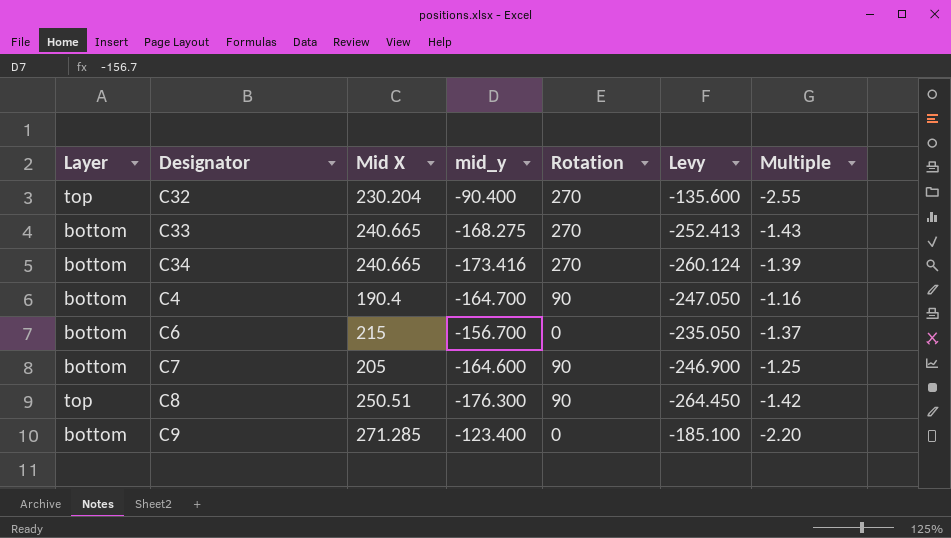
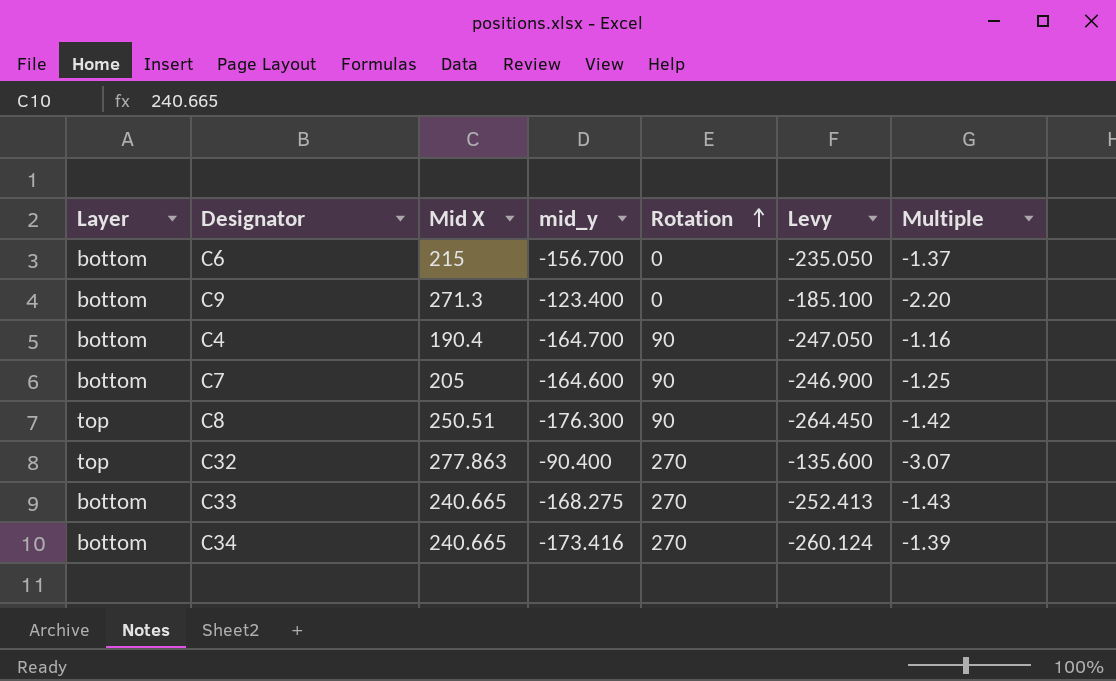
row order: none -> Rotation ascending
C9 | Mid X: 271.285 -> 271.3
C32 | Mid X: 230.204 -> 277.863
C32 | Multiple: -2.55 -> -3.07

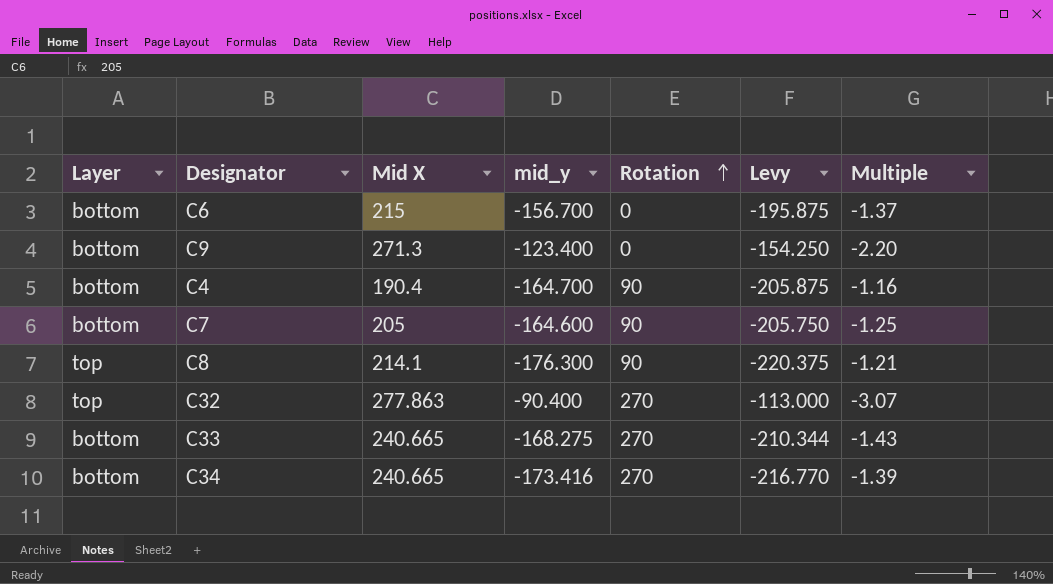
column Levy | formula: [mid_y] * 1.5 -> [mid_y] * 1.25
C8 | Mid X: 250.51 -> 214.1
C8 | Multiple: -1.42 -> -1.21

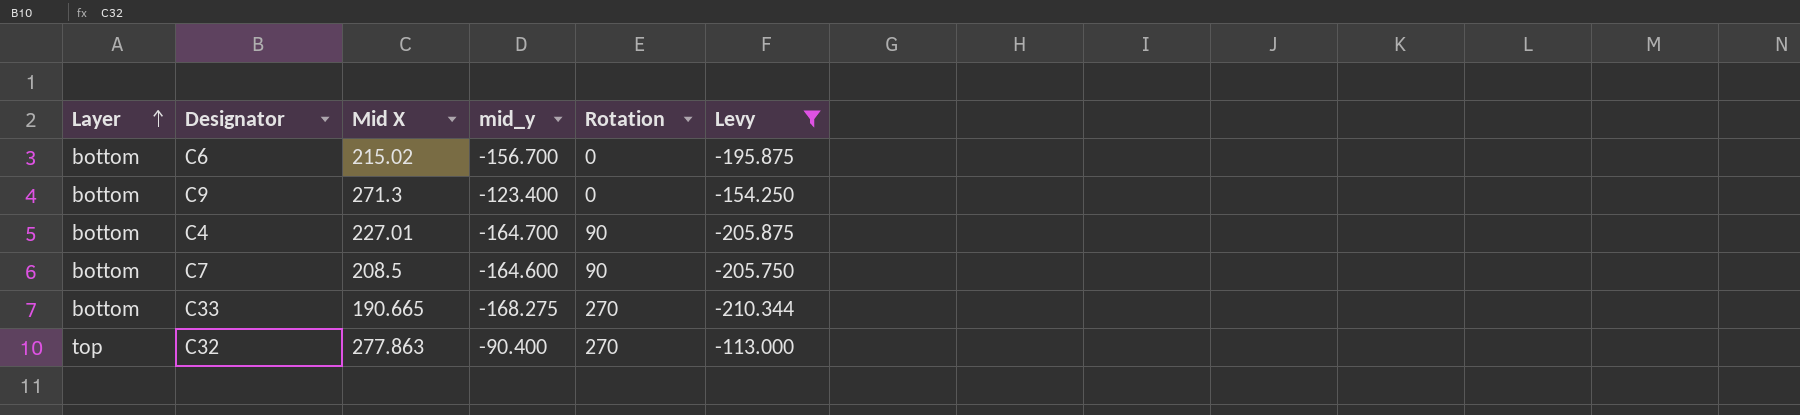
filter: none -> Levy >= -210.344
row order: Rotation ascending -> Layer ascending
column Multiple | formula: [Mid X] / [mid_y] -> none
C6 | Mid X: 215 -> 215.02
C4 | Mid X: 190.4 -> 227.01
C7 | Mid X: 205 -> 208.5
C33 | Mid X: 240.665 -> 190.665

